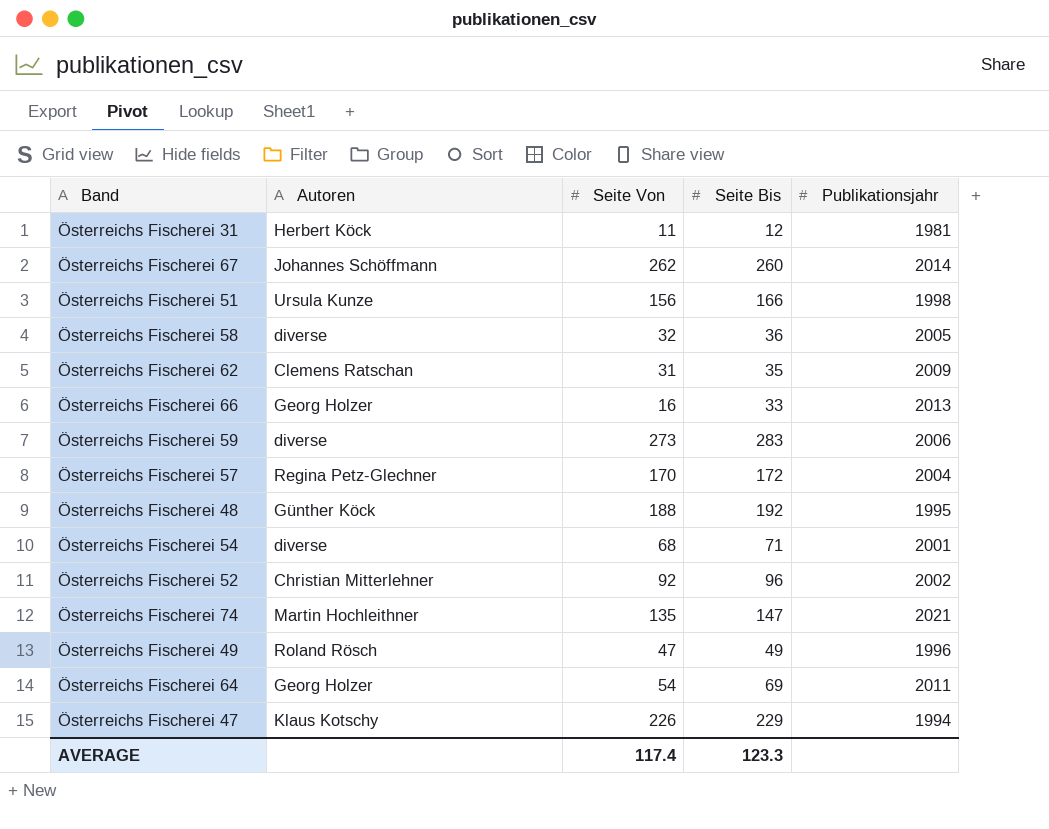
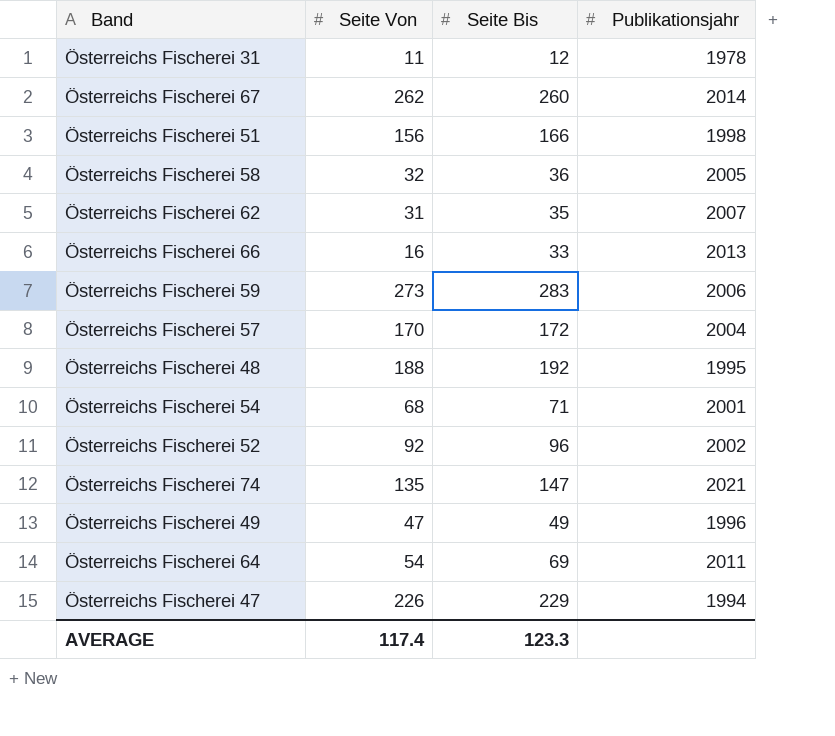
column Autoren | position: 2 -> none
Österreichs Fischerei 31 | Publikationsjahr: 1981 -> 1978
Österreichs Fischerei 62 | Publikationsjahr: 2009 -> 2007

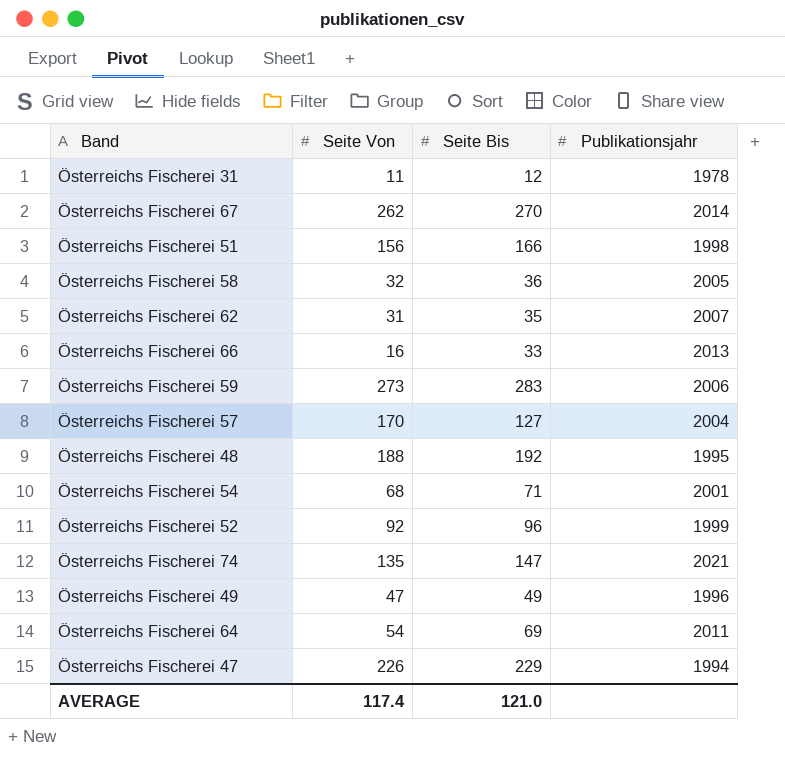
Österreichs Fischerei 67 | Seite Bis: 260 -> 270
Österreichs Fischerei 57 | Seite Bis: 172 -> 127
Österreichs Fischerei 52 | Publikationsjahr: 2002 -> 1999
AVERAGE | Seite Bis: 123.3 -> 121.0

